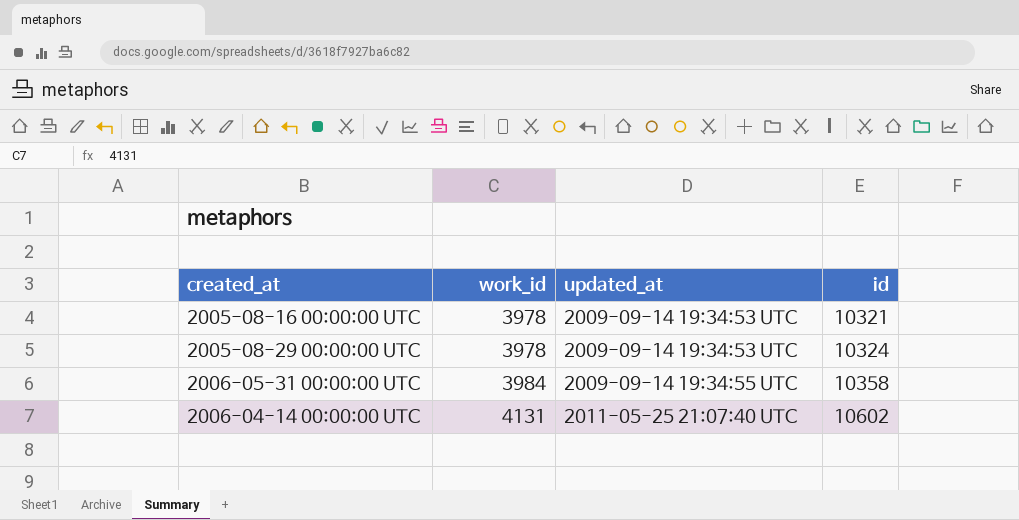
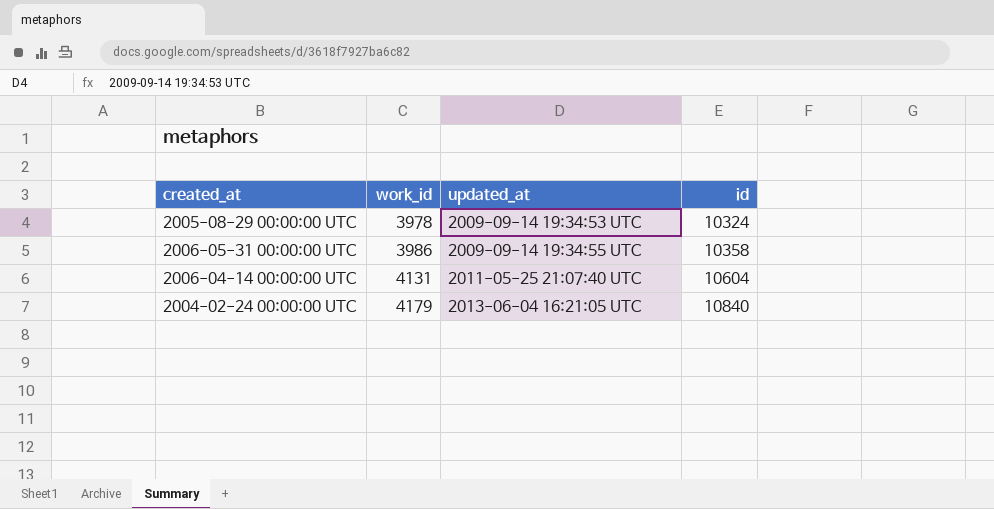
row 2005-08-16 00:00:00 UTC: 3978 | 2009-09-14 19:34:53 UTC | 10321 -> none
2006-05-31 00:00:00 UTC | work_id: 3984 -> 3986
2006-04-14 00:00:00 UTC | id: 10602 -> 10604
row 2004-02-24 00:00:00 UTC: none -> 4179 | 2013-06-04 16:21:05 UTC | 10840

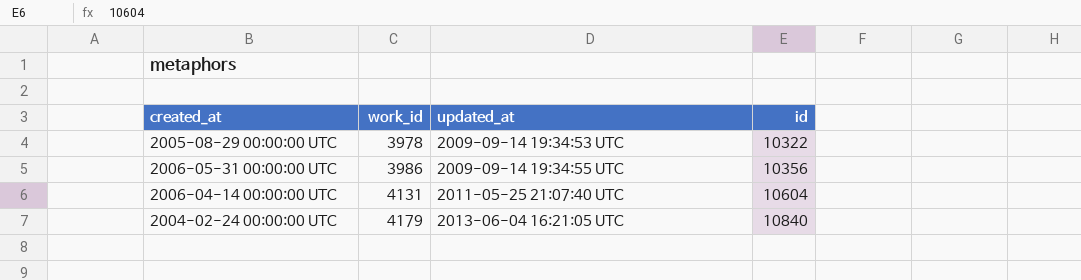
2005-08-29 00:00:00 UTC | id: 10324 -> 10322
2006-05-31 00:00:00 UTC | id: 10358 -> 10356

